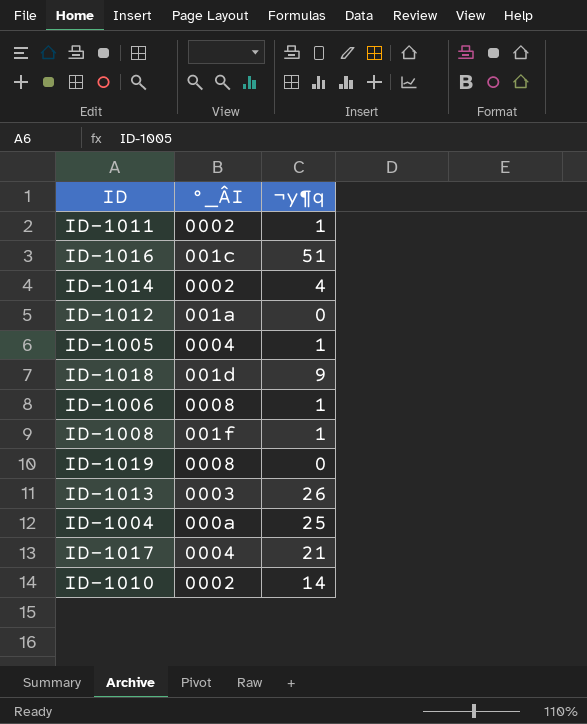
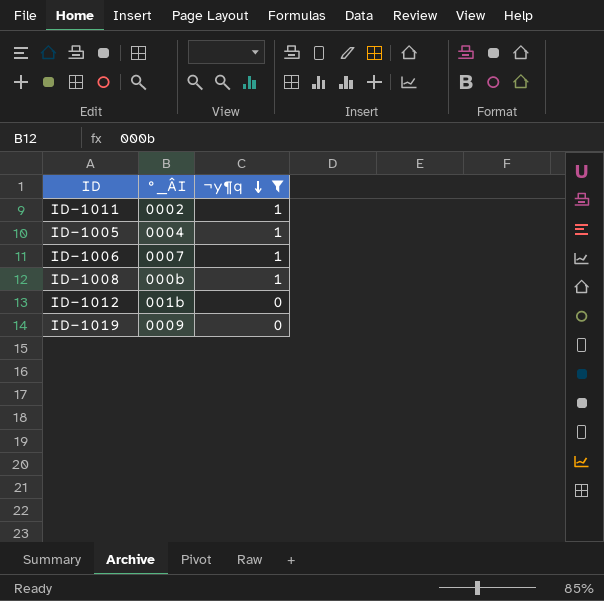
filter: none -> ¬y¶q <= 1
row order: none -> ¬y¶q descending
ID-1006 | °_ÂI: 0008 -> 0007
ID-1008 | °_ÂI: 001f -> 000b
ID-1012 | °_ÂI: 001a -> 001b
ID-1019 | °_ÂI: 0008 -> 0009

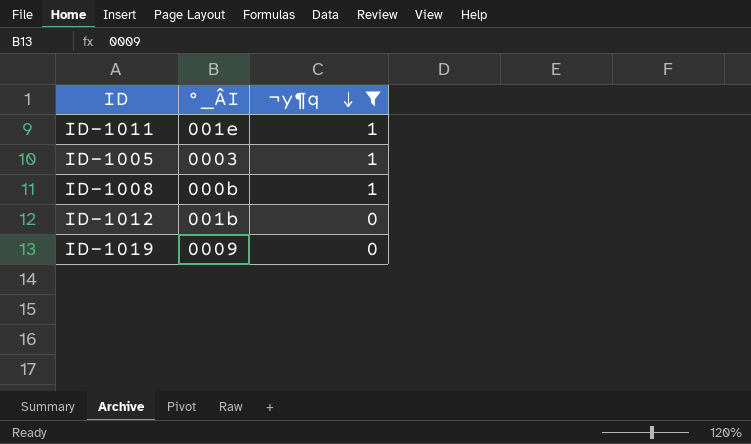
row ID-1006: 0007 | 1 -> none
ID-1011 | °_ÂI: 0002 -> 001e
ID-1005 | °_ÂI: 0004 -> 0003

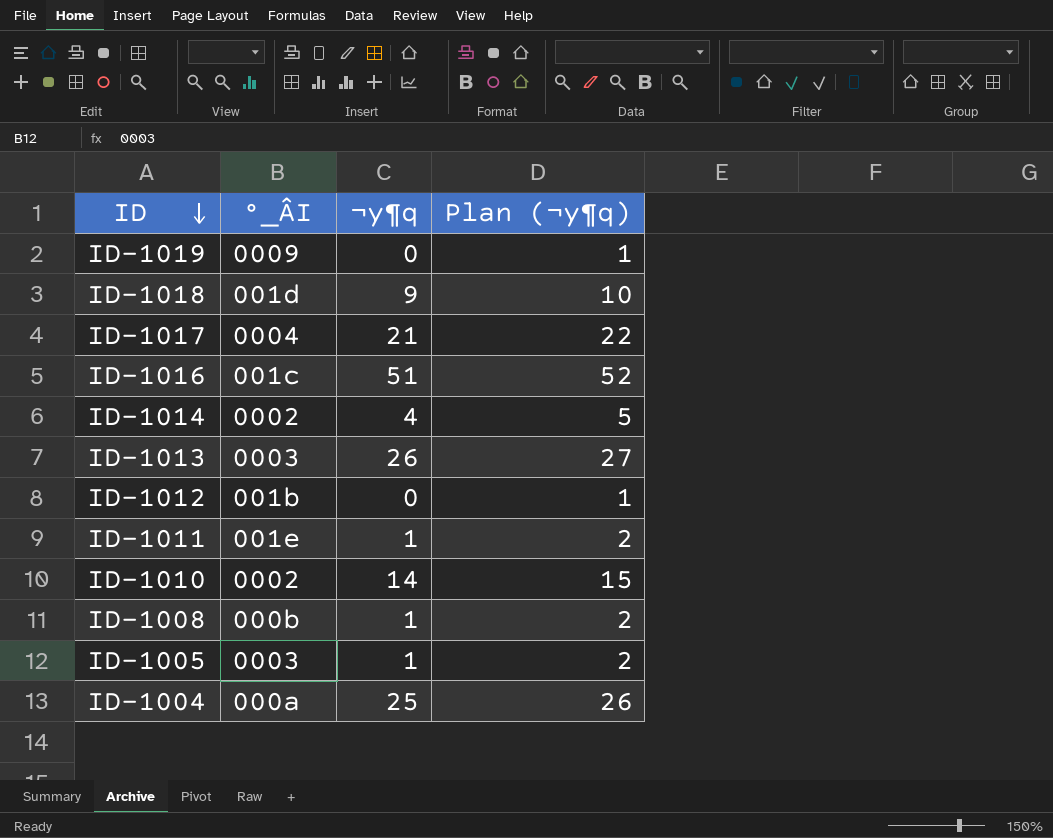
filter: ¬y¶q <= 1 -> none
row order: ¬y¶q descending -> ID descending
column Plan (¬y¶q) | formula: none -> [¬y¶q] + 1

